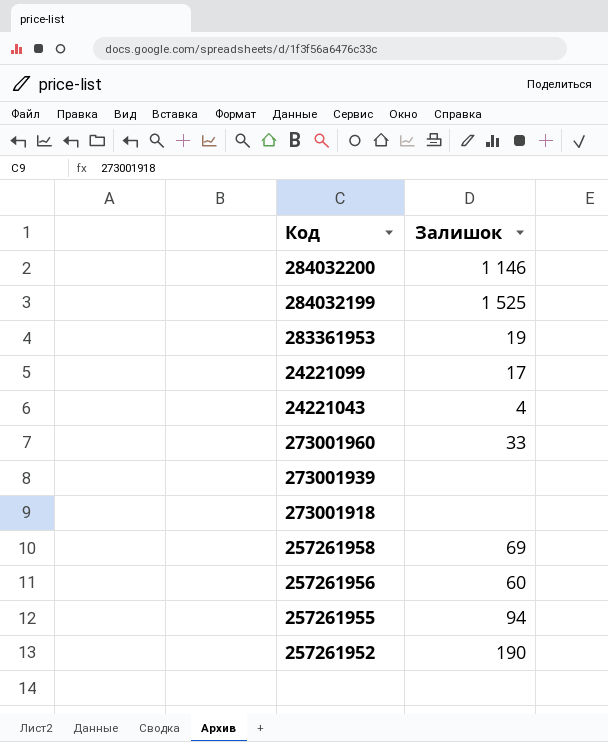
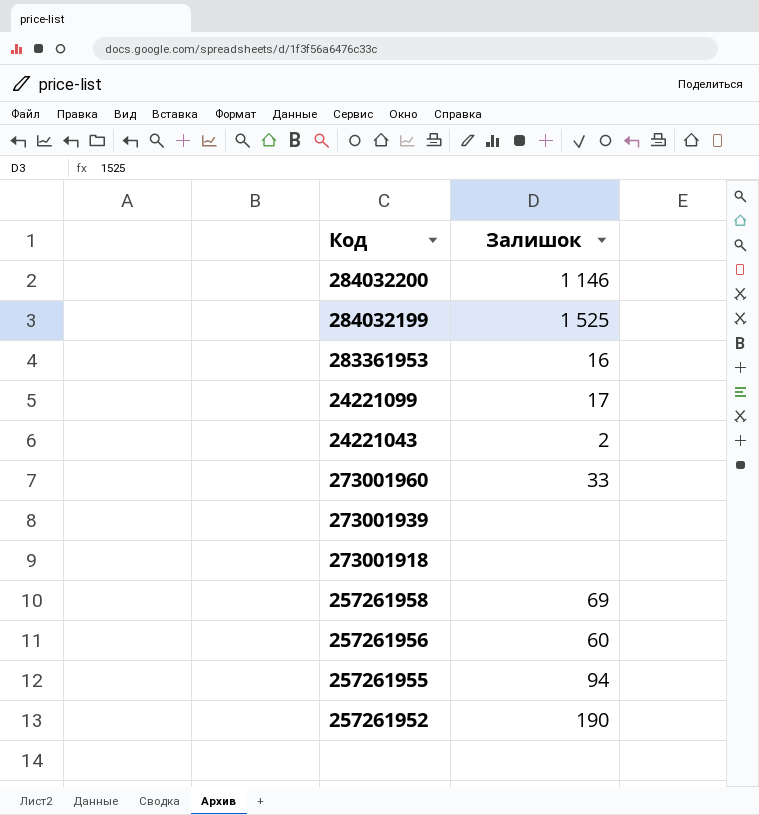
283361953 | Залишок: 19 -> 16
24221043 | Залишок: 4 -> 2

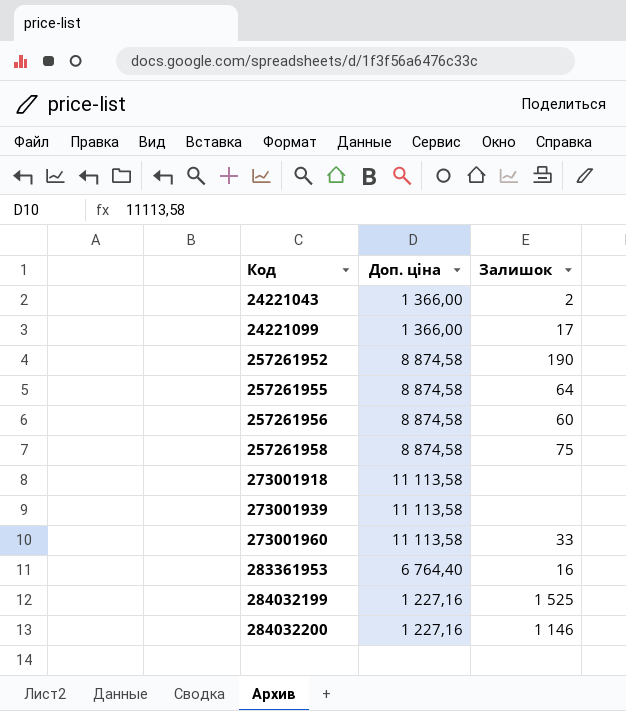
row order: none -> Код ascending
column Доп. ціна | position: none -> 2
257261955 | Залишок: 94 -> 64
257261958 | Залишок: 69 -> 75

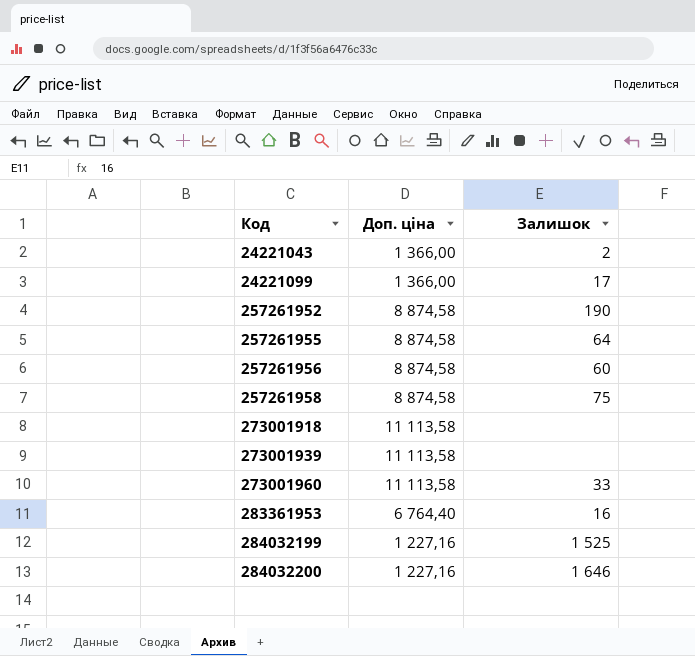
284032200 | Залишок: 1 146 -> 1 646

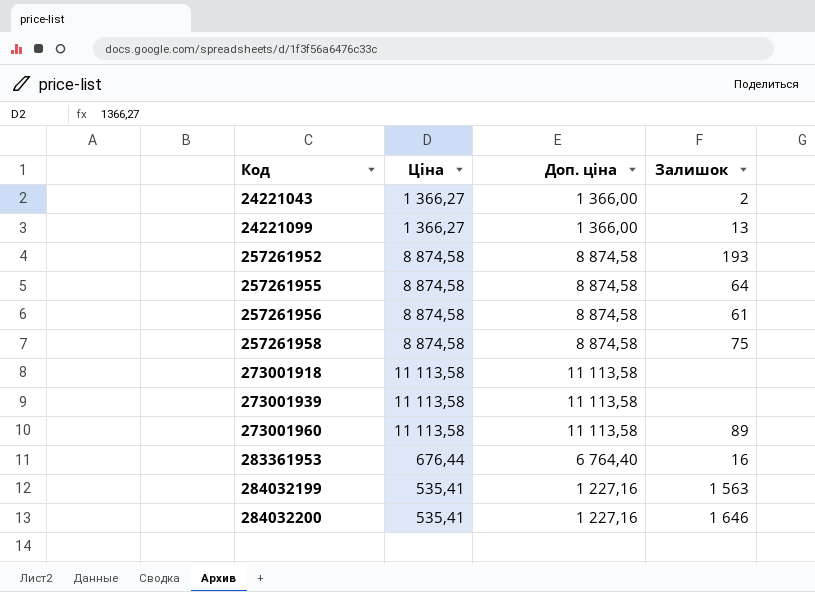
column Ціна | position: none -> 2
24221099 | Залишок: 17 -> 13
257261952 | Залишок: 190 -> 193
257261956 | Залишок: 60 -> 61
273001960 | Залишок: 33 -> 89
284032199 | Залишок: 1 525 -> 1 563

